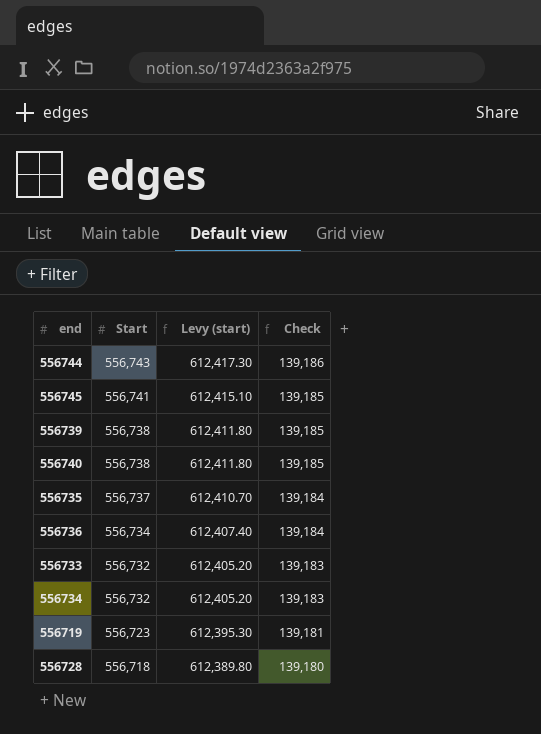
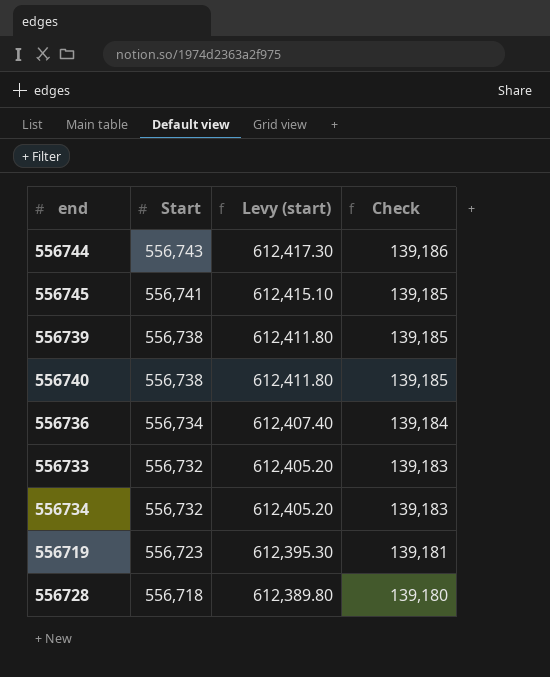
row 556735: 556,737 | 612,410.70 | 139,184 -> none

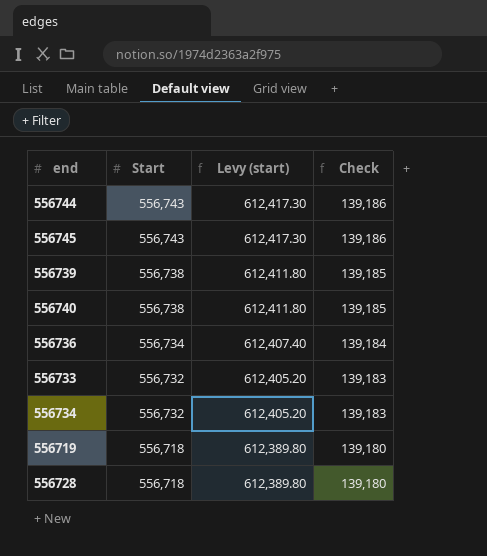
556745 | Start: 556,741 -> 556,743
556745 | Levy (start): 612,415.10 -> 612,417.30
556745 | Check: 139,185 -> 139,186
556719 | Start: 556,723 -> 556,718
556719 | Levy (start): 612,395.30 -> 612,389.80
556719 | Check: 139,181 -> 139,180

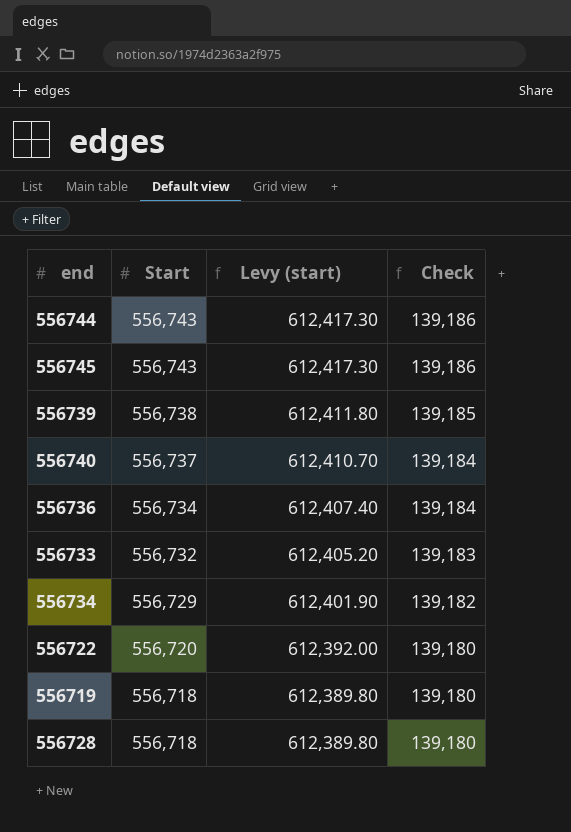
556740 | Start: 556,738 -> 556,737
556740 | Levy (start): 612,411.80 -> 612,410.70
556740 | Check: 139,185 -> 139,184
556734 | Start: 556,732 -> 556,729
556734 | Levy (start): 612,405.20 -> 612,401.90
556734 | Check: 139,183 -> 139,182
row 556722: none -> 556,720 | 612,392.00 | 139,180

